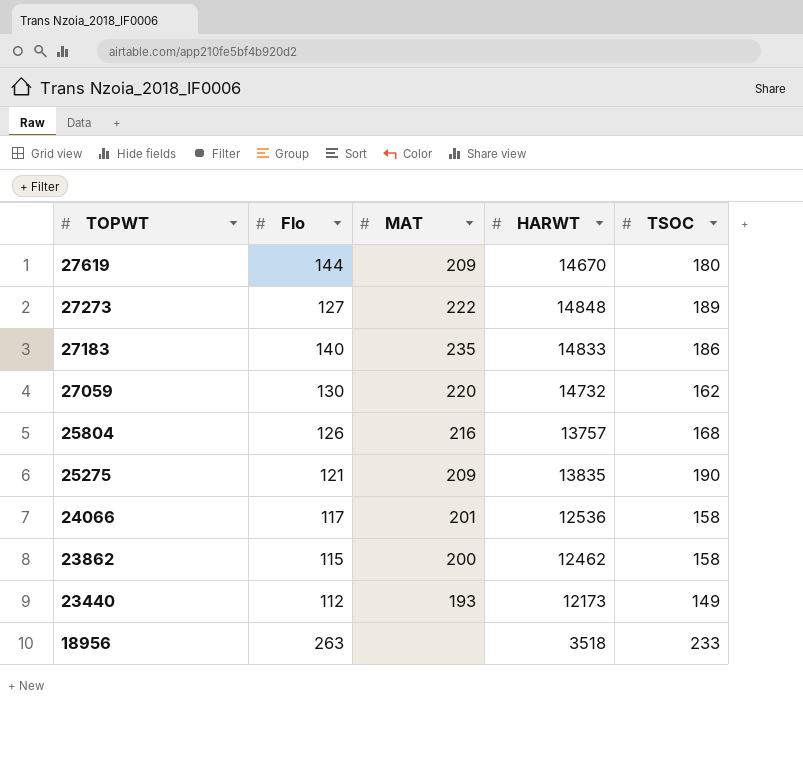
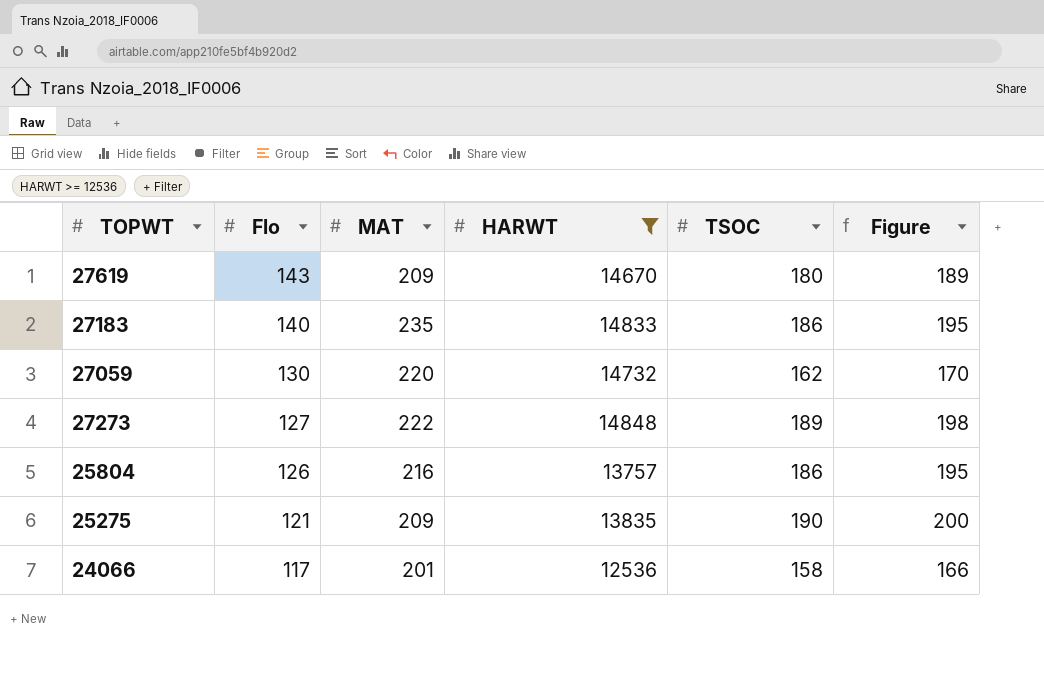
filter: none -> HARWT >= 12536
row order: TOPWT descending -> Flo descending
column Figure | formula: none -> [TSOC] * 1.05
27619 | Flo: 144 -> 143
25804 | TSOC: 168 -> 186

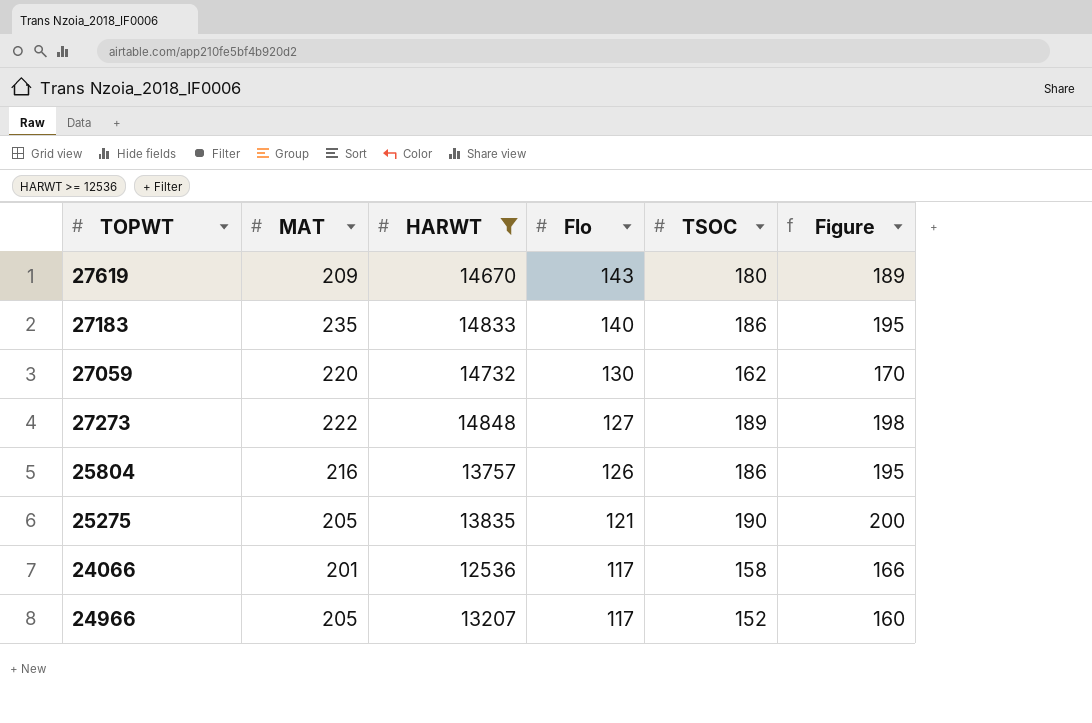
column Flo | position: 2 -> 4
25275 | MAT: 209 -> 205
row 24966: none -> 205 | 13207 | 117 | 152 | 160

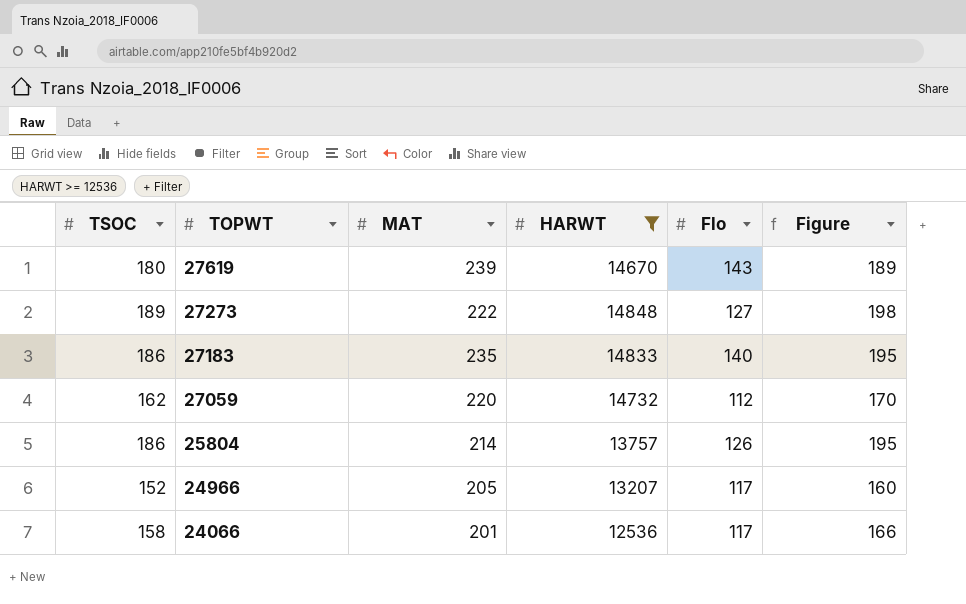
row order: Flo descending -> TOPWT descending
column TSOC | position: 5 -> 1
row 25275: 205 | 13835 | 121 | 190 | 200 -> none
27619 | MAT: 209 -> 239
27059 | Flo: 130 -> 112
25804 | MAT: 216 -> 214

